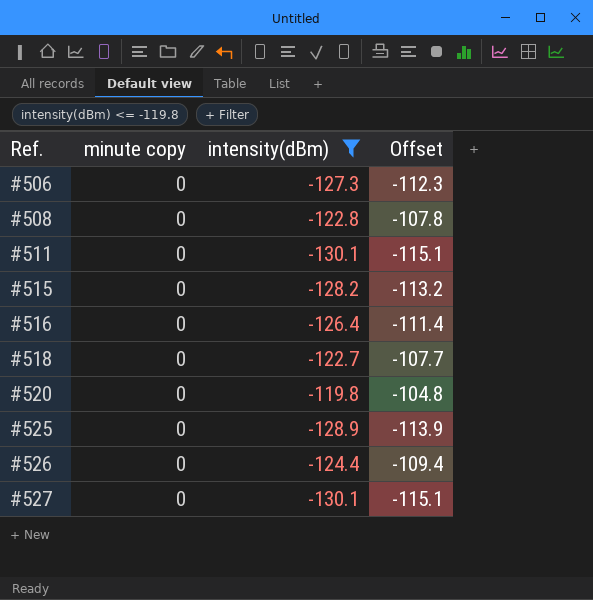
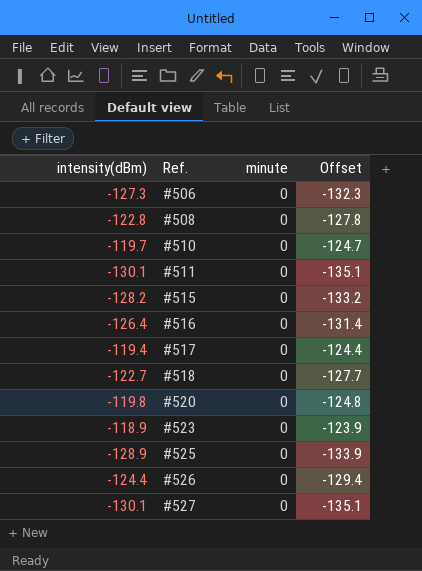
filter: intensity(dBm) <= -119.8 -> none
column intensity(dBm) | position: 3 -> 1
column name: minute copy -> minute
column Offset | formula: [intensity(dBm)] + 15 -> [intensity(dBm)] - 5

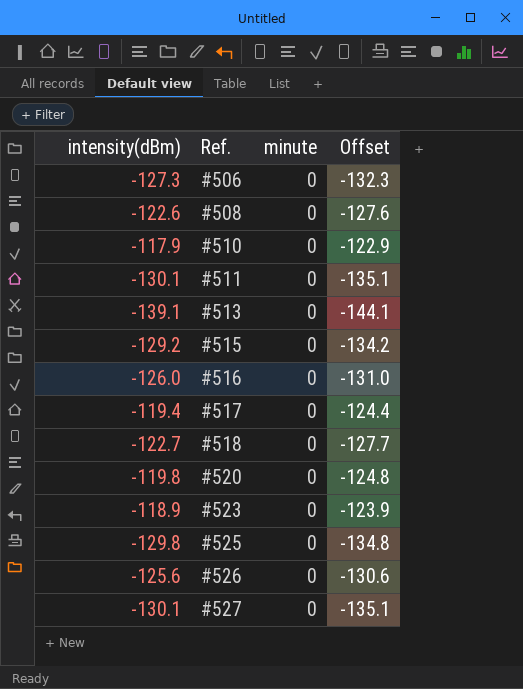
#508 | intensity(dBm): -122.8 -> -122.6
#508 | Offset: -127.8 -> -127.6
#510 | intensity(dBm): -119.7 -> -117.9
#510 | Offset: -124.7 -> -122.9
row #513: none -> -139.1 | 0 | -144.1
#515 | intensity(dBm): -128.2 -> -129.2
#515 | Offset: -133.2 -> -134.2
#516 | intensity(dBm): -126.4 -> -126.0
#516 | Offset: -131.4 -> -131.0
#525 | intensity(dBm): -128.9 -> -129.8
#525 | Offset: -133.9 -> -134.8
#526 | intensity(dBm): -124.4 -> -125.6
#526 | Offset: -129.4 -> -130.6

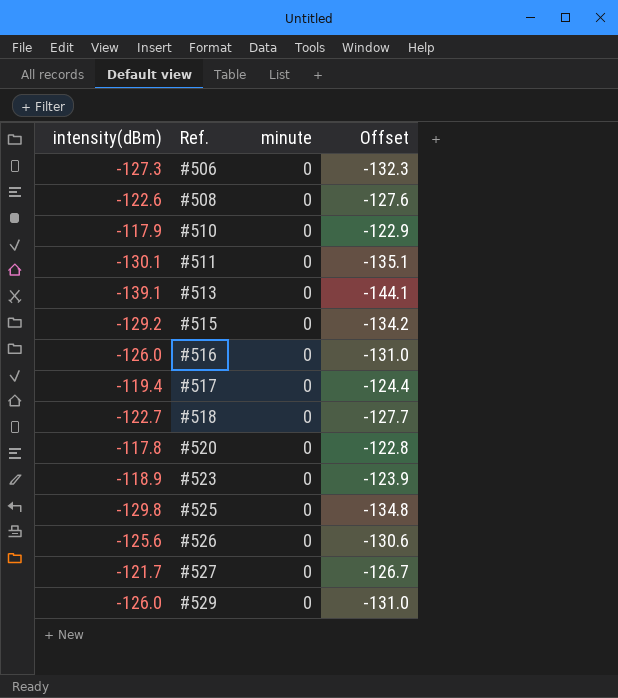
#520 | intensity(dBm): -119.8 -> -117.8
#520 | Offset: -124.8 -> -122.8
#527 | intensity(dBm): -130.1 -> -121.7
#527 | Offset: -135.1 -> -126.7
row #529: none -> -126.0 | 0 | -131.0

